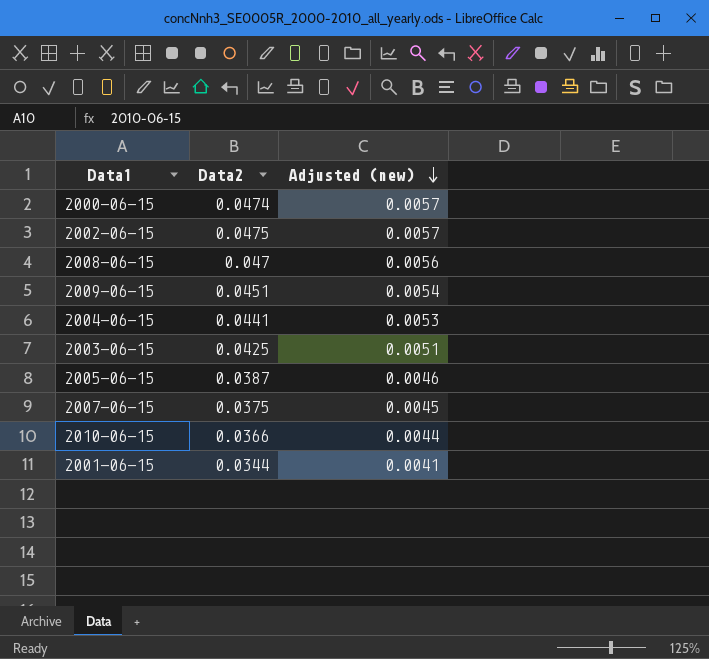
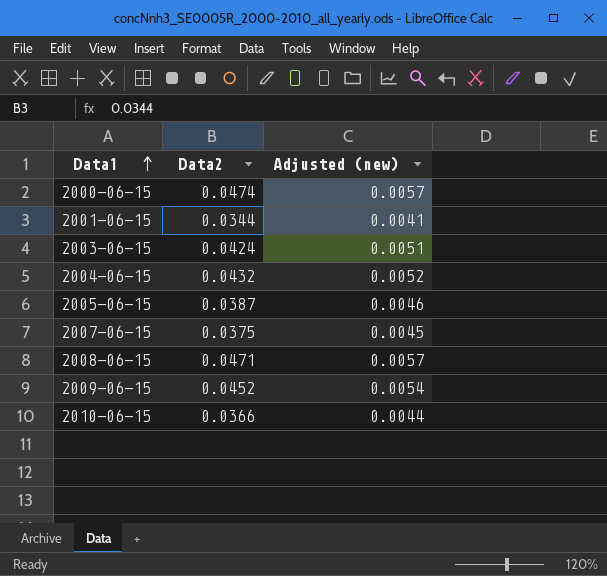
row order: Adjusted (new) descending -> Data1 ascending
row 2002-06-15: 0.0475 | 0.0057 -> none
2003-06-15 | Data2: 0.0425 -> 0.0424
2004-06-15 | Data2: 0.0441 -> 0.0432
2004-06-15 | Adjusted (new): 0.0053 -> 0.0052
2008-06-15 | Data2: 0.047 -> 0.0471
2008-06-15 | Adjusted (new): 0.0056 -> 0.0057
2009-06-15 | Data2: 0.0451 -> 0.0452

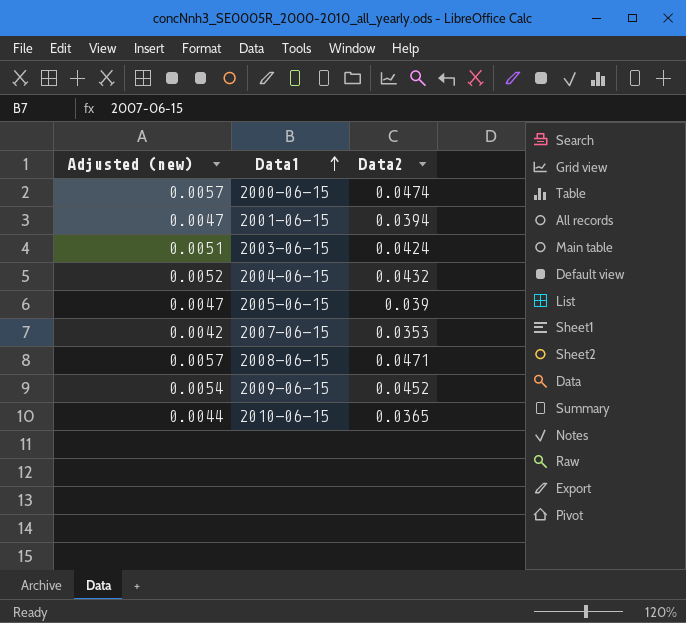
column Adjusted (new) | position: 3 -> 1
2001-06-15 | Adjusted (new): 0.0041 -> 0.0047
2001-06-15 | Data2: 0.0344 -> 0.0394
2005-06-15 | Adjusted (new): 0.0046 -> 0.0047
2005-06-15 | Data2: 0.0387 -> 0.039
2007-06-15 | Adjusted (new): 0.0045 -> 0.0042
2007-06-15 | Data2: 0.0375 -> 0.0353
2010-06-15 | Data2: 0.0366 -> 0.0365

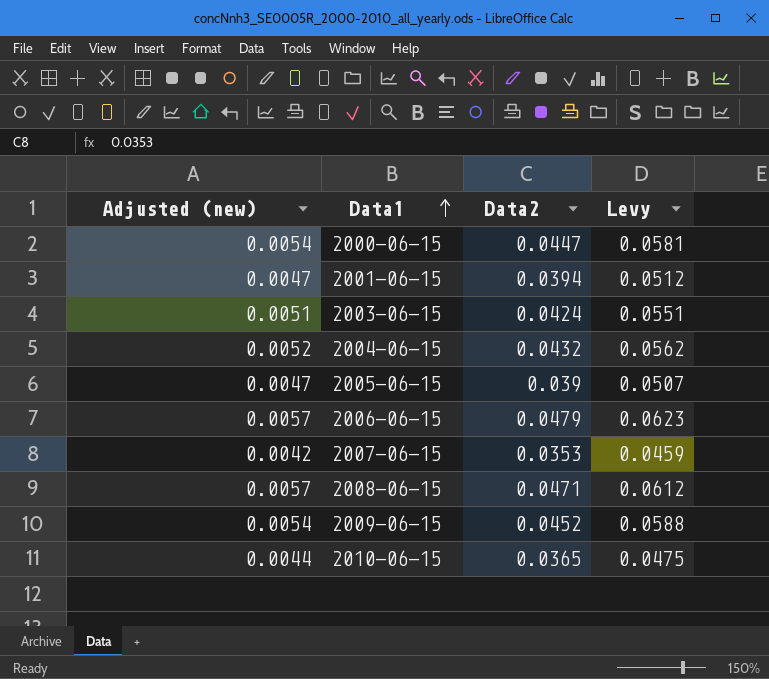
column Levy | formula: none -> [Data2] * 1.3
2000-06-15 | Adjusted (new): 0.0057 -> 0.0054
2000-06-15 | Data2: 0.0474 -> 0.0447
row 2006-06-15: none -> 0.0057 | 0.0479 | 0.0623

